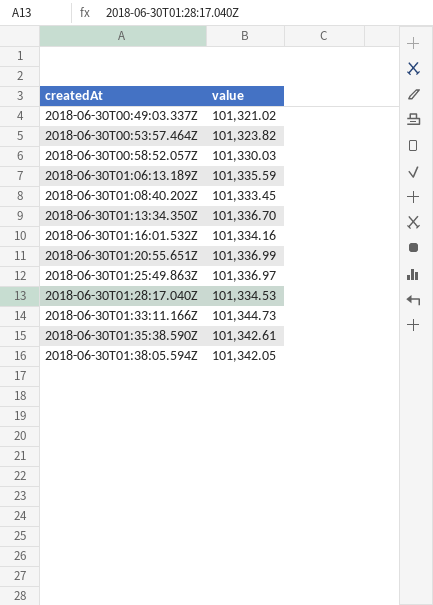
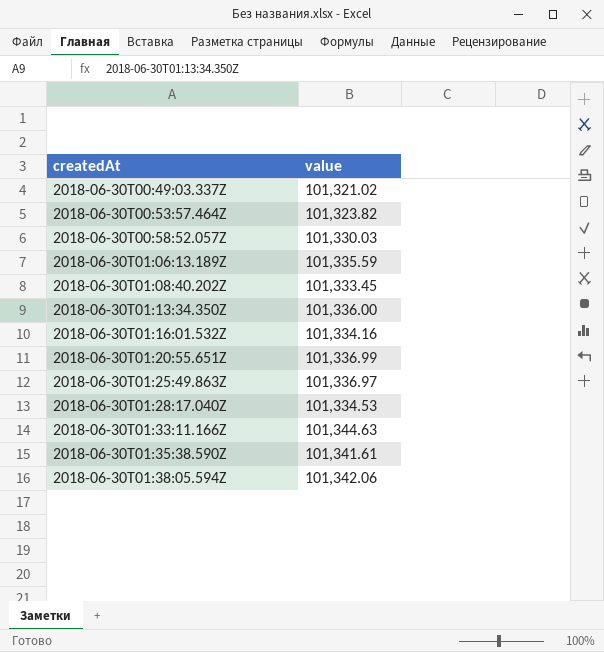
2018-06-30T01:13:34.350Z | value: 101,336.70 -> 101,336.00
2018-06-30T01:33:11.166Z | value: 101,344.73 -> 101,344.63
2018-06-30T01:35:38.590Z | value: 101,342.61 -> 101,341.61
2018-06-30T01:38:05.594Z | value: 101,342.05 -> 101,342.06

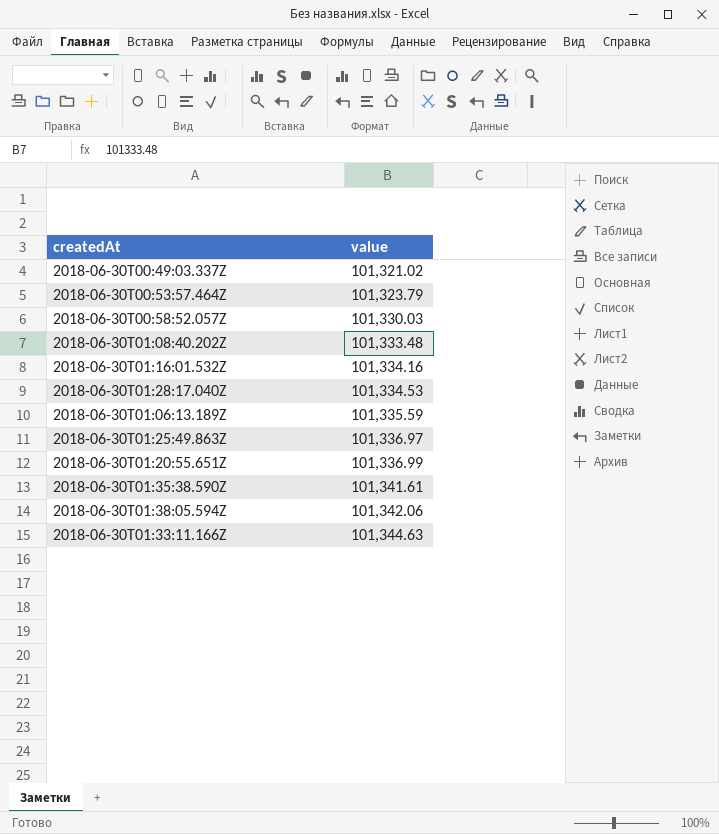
row order: createdAt ascending -> value ascending
row 2018-06-30T01:13:34.350Z: 101,336.00 -> none
2018-06-30T00:53:57.464Z | value: 101,323.82 -> 101,323.79
2018-06-30T01:08:40.202Z | value: 101,333.45 -> 101,333.48

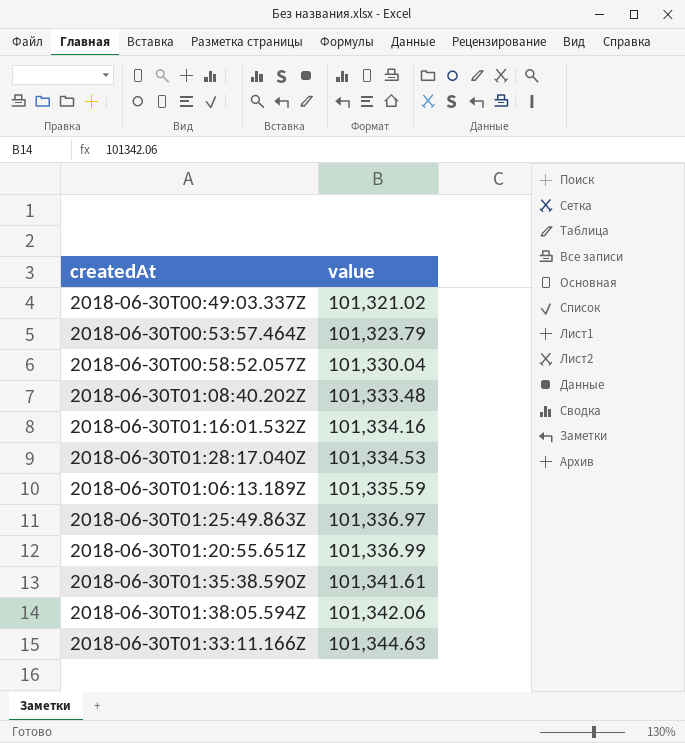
2018-06-30T00:58:52.057Z | value: 101,330.03 -> 101,330.04

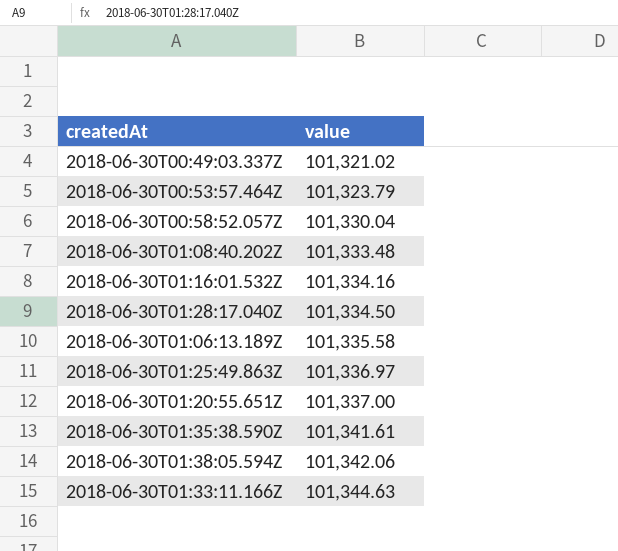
2018-06-30T01:28:17.040Z | value: 101,334.53 -> 101,334.50
2018-06-30T01:06:13.189Z | value: 101,335.59 -> 101,335.58
2018-06-30T01:20:55.651Z | value: 101,336.99 -> 101,337.00

